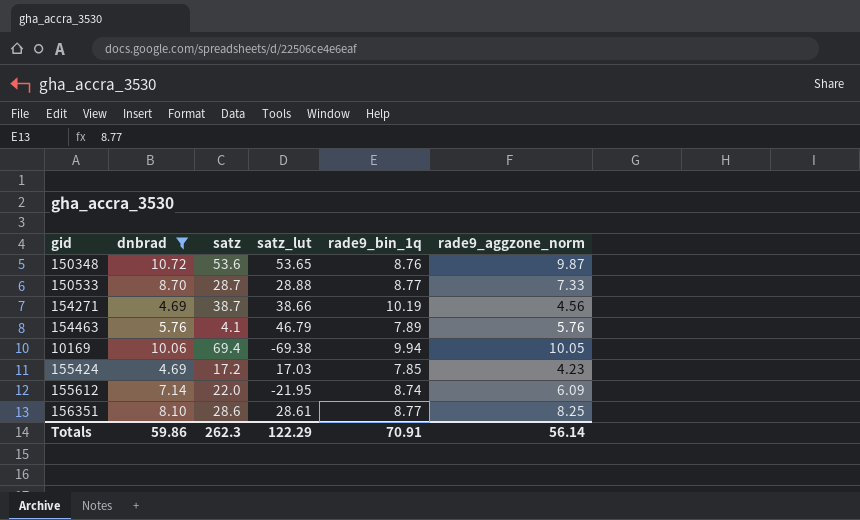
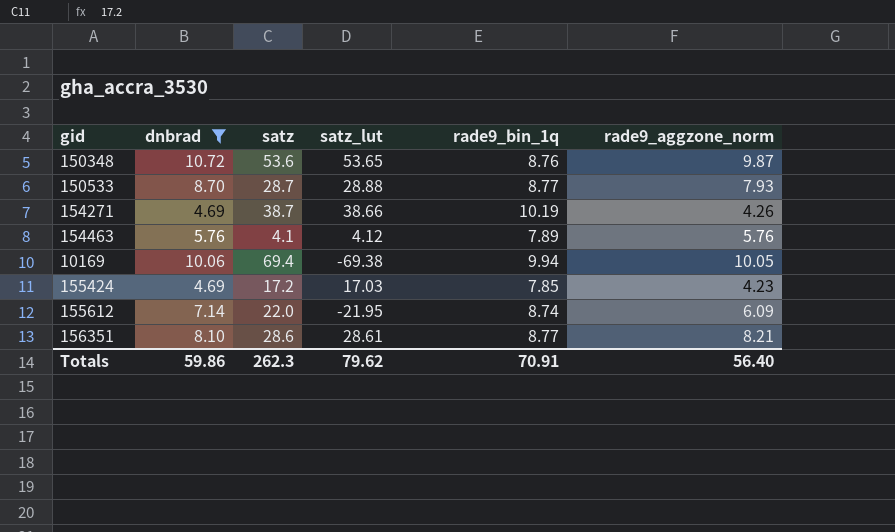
150533 | rade9_aggzone_norm: 7.33 -> 7.93
154271 | rade9_aggzone_norm: 4.56 -> 4.26
154463 | satz_lut: 46.79 -> 4.12
156351 | rade9_aggzone_norm: 8.25 -> 8.21
Totals | satz_lut: 122.29 -> 79.62
Totals | rade9_aggzone_norm: 56.14 -> 56.40

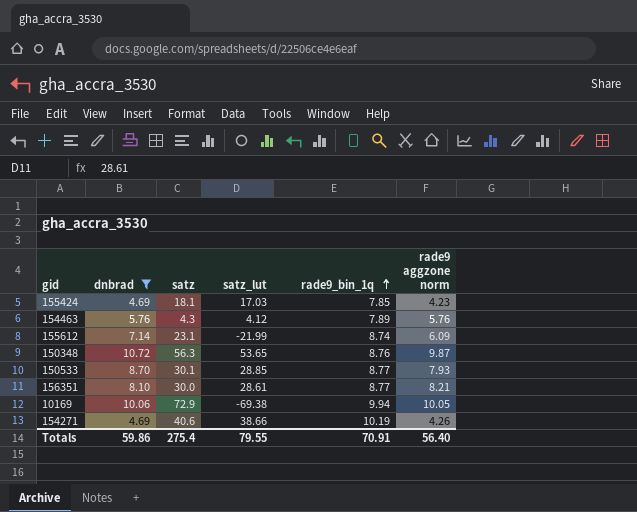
row order: none -> rade9_bin_1q ascending
column name: rade9_aggzone_norm -> rade9 aggzone norm
155424 | satz: 17.2 -> 18.1
154463 | satz: 4.1 -> 4.3
155612 | satz: 22.0 -> 23.1
155612 | satz_lut: -21.95 -> -21.99
150348 | satz: 53.6 -> 56.3
150533 | satz: 28.7 -> 30.1
150533 | satz_lut: 28.88 -> 28.85
156351 | satz: 28.6 -> 30.0
10169 | satz: 69.4 -> 72.9
154271 | satz: 38.7 -> 40.6
Totals | satz: 262.3 -> 275.4
Totals | satz_lut: 79.62 -> 79.55

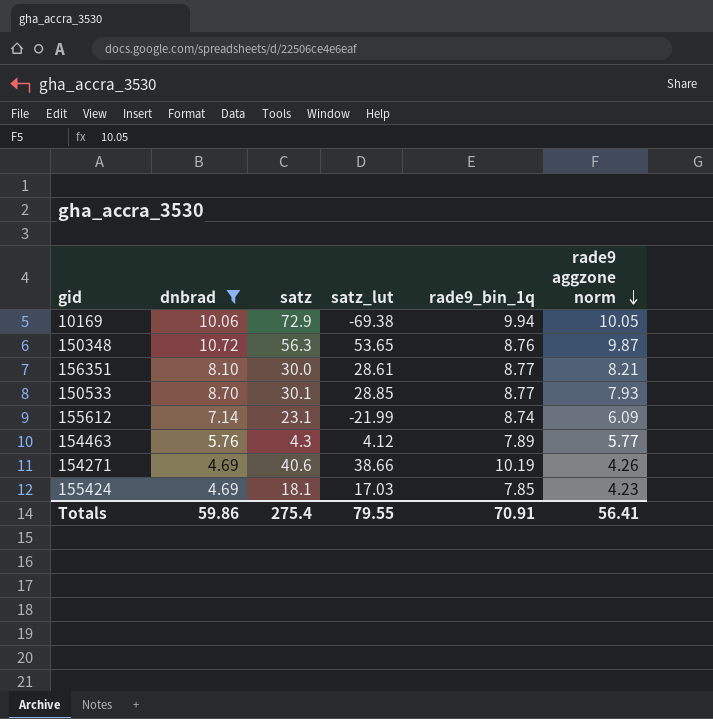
row order: rade9_bin_1q ascending -> rade9 aggzone norm descending
154463 | rade9 aggzone norm: 5.76 -> 5.77
Totals | rade9 aggzone norm: 56.40 -> 56.41

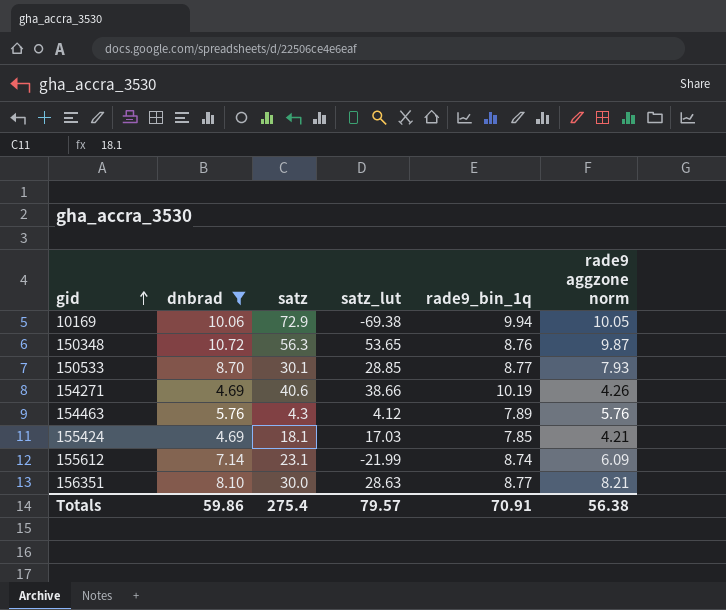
row order: rade9 aggzone norm descending -> gid ascending
154463 | rade9 aggzone norm: 5.77 -> 5.76
155424 | rade9 aggzone norm: 4.23 -> 4.21
156351 | satz_lut: 28.61 -> 28.63
Totals | satz_lut: 79.55 -> 79.57
Totals | rade9 aggzone norm: 56.41 -> 56.38

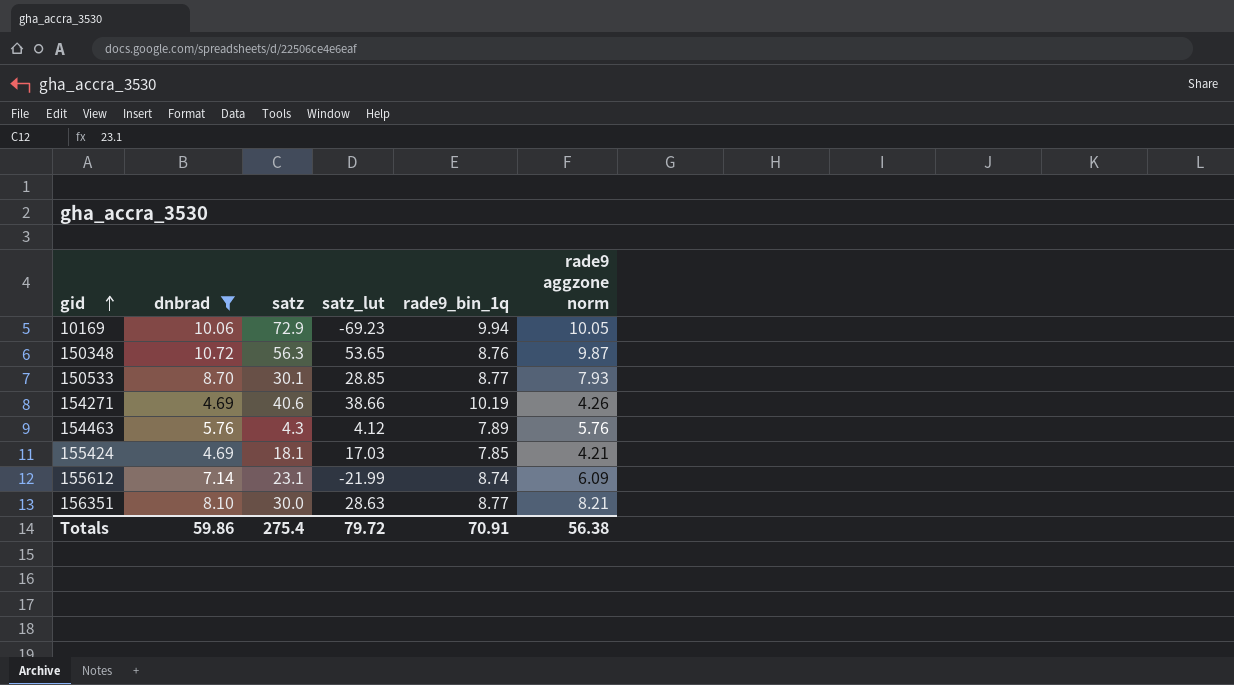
10169 | satz_lut: -69.38 -> -69.23
Totals | satz_lut: 79.57 -> 79.72

